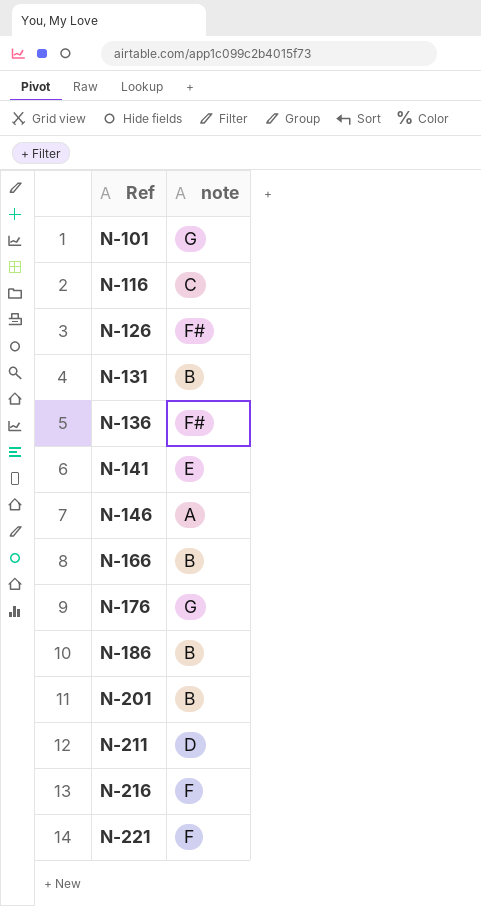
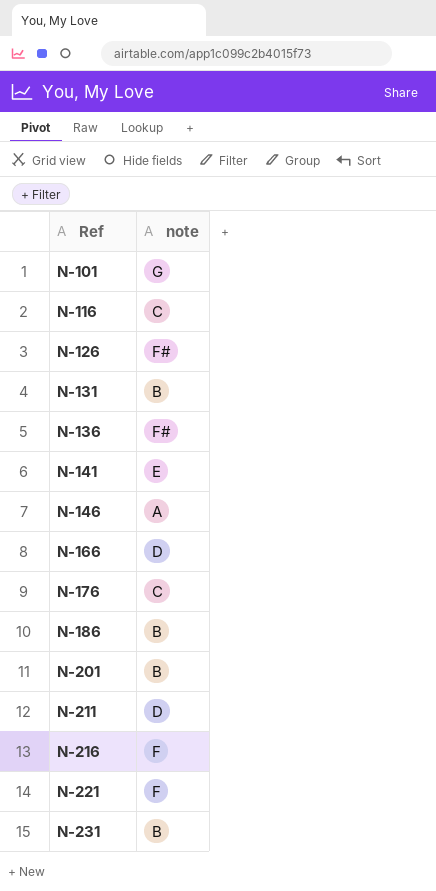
N-166 | note: B -> D
N-176 | note: G -> C
row N-231: none -> B

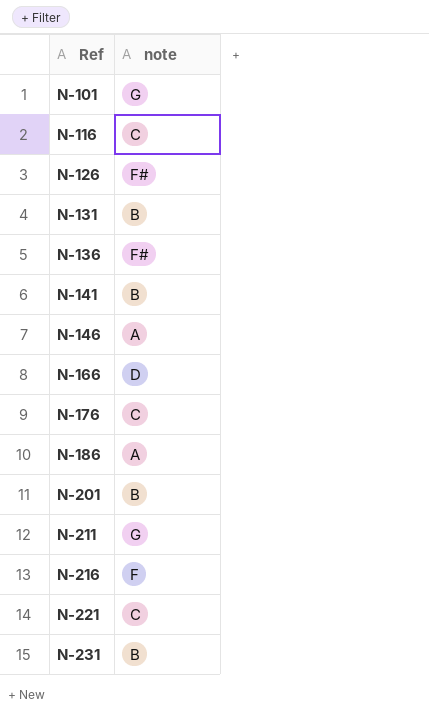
N-141 | note: E -> B
N-186 | note: B -> A
N-211 | note: D -> G
N-221 | note: F -> C

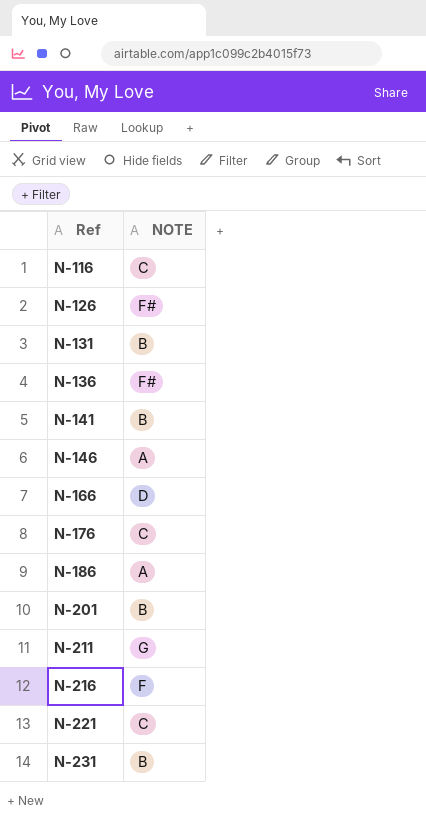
column name: note -> NOTE
row N-101: G -> none

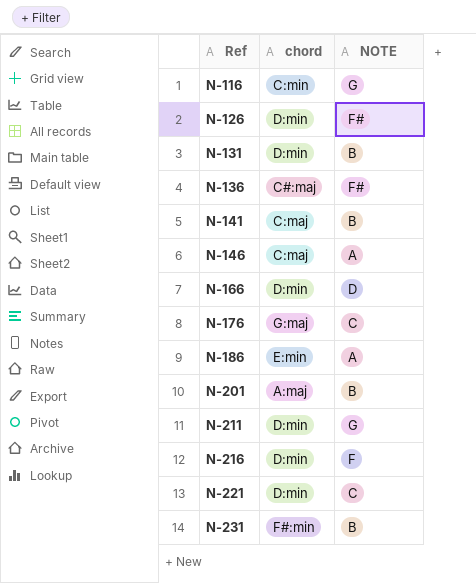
column chord | position: none -> 2
N-116 | NOTE: C -> G

